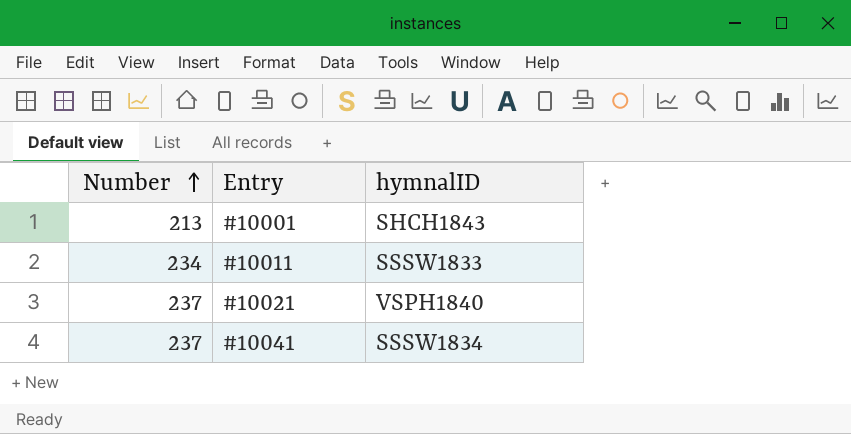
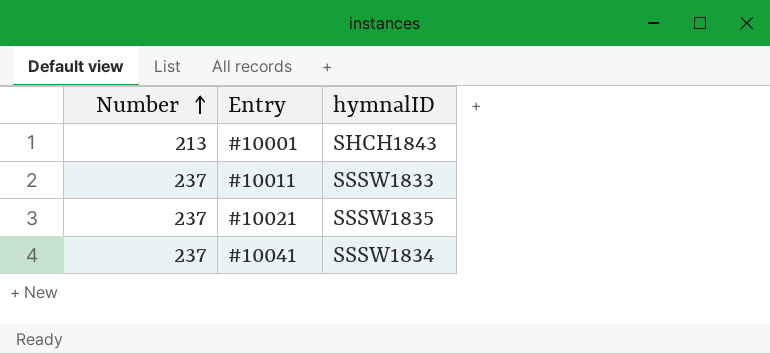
#10011 | Number: 234 -> 237
#10021 | hymnalID: VSPH1840 -> SSSW1835

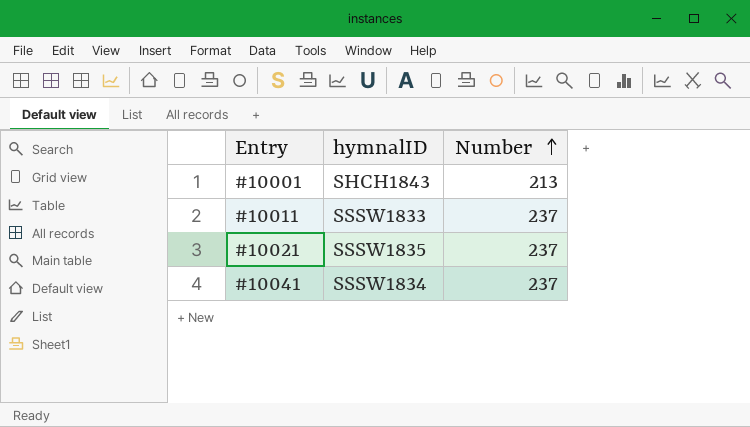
column Number | position: 1 -> 3

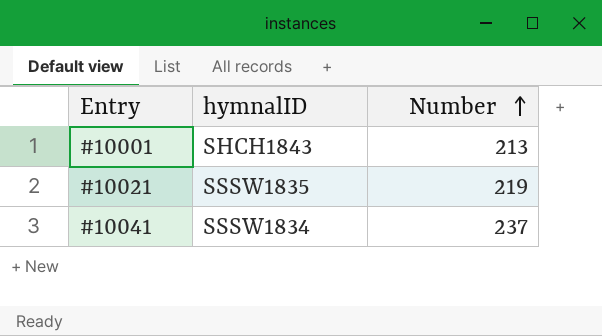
row #10011: SSSW1833 | 237 -> none
#10021 | Number: 237 -> 219

